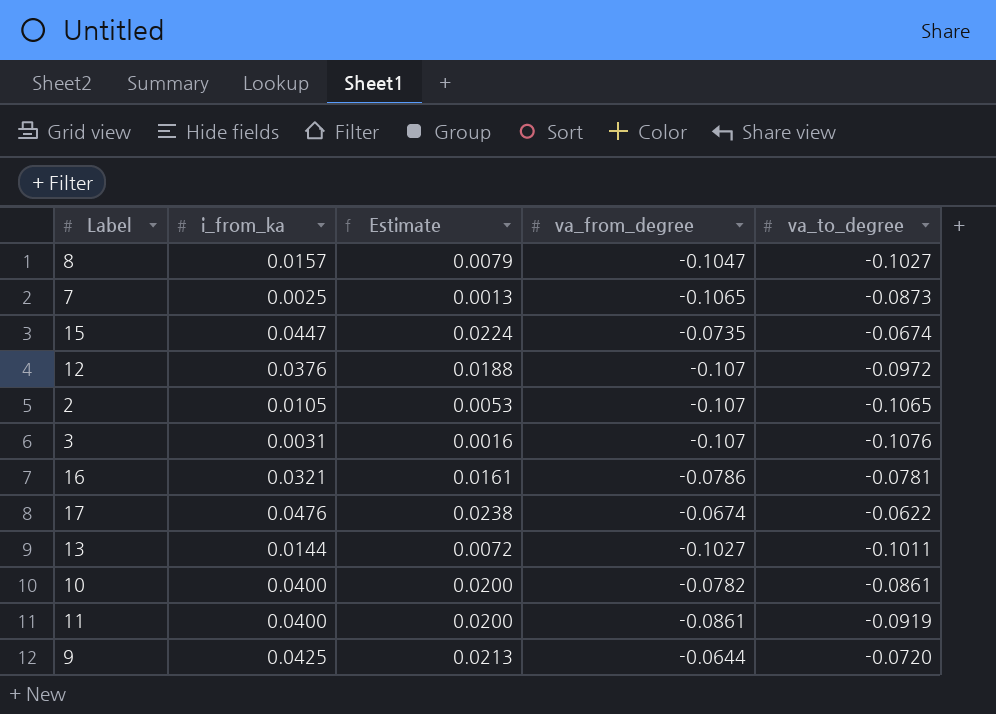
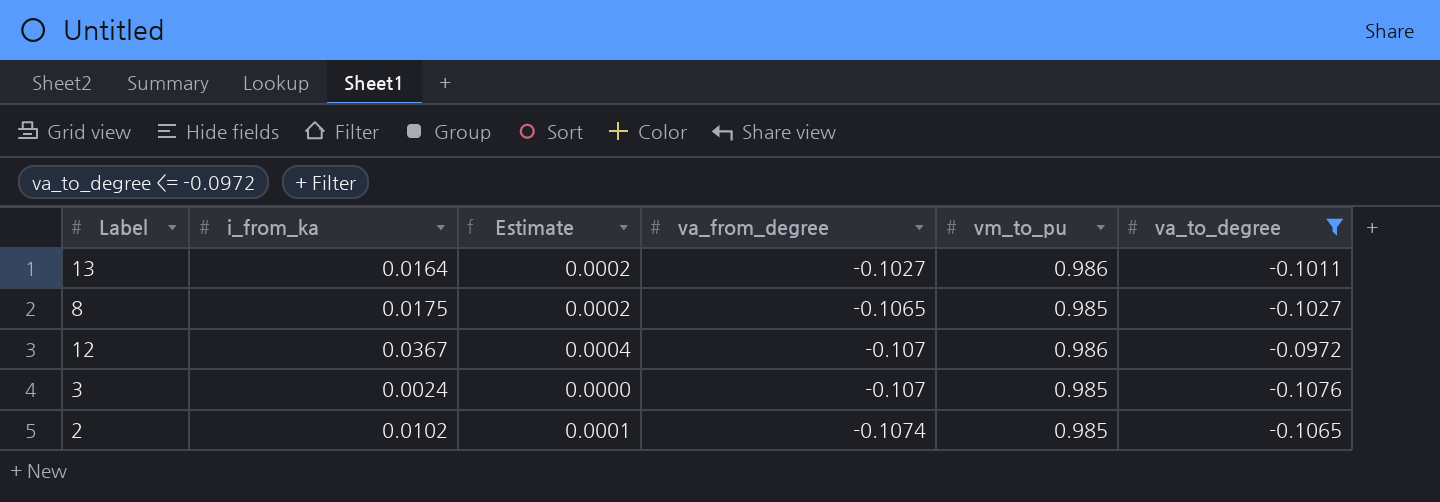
filter: none -> va_to_degree <= -0.0972
row order: none -> va_from_degree descending
column Estimate | formula: [i_from_ka] * 0.5 -> [i_from_ka] * 0.01
column vm_to_pu | position: none -> 5
13 | i_from_ka: 0.0144 -> 0.0164
8 | i_from_ka: 0.0157 -> 0.0175
8 | va_from_degree: -0.1047 -> -0.1065
12 | i_from_ka: 0.0376 -> 0.0367
3 | i_from_ka: 0.0031 -> 0.0024
2 | i_from_ka: 0.0105 -> 0.0102
2 | va_from_degree: -0.107 -> -0.1074

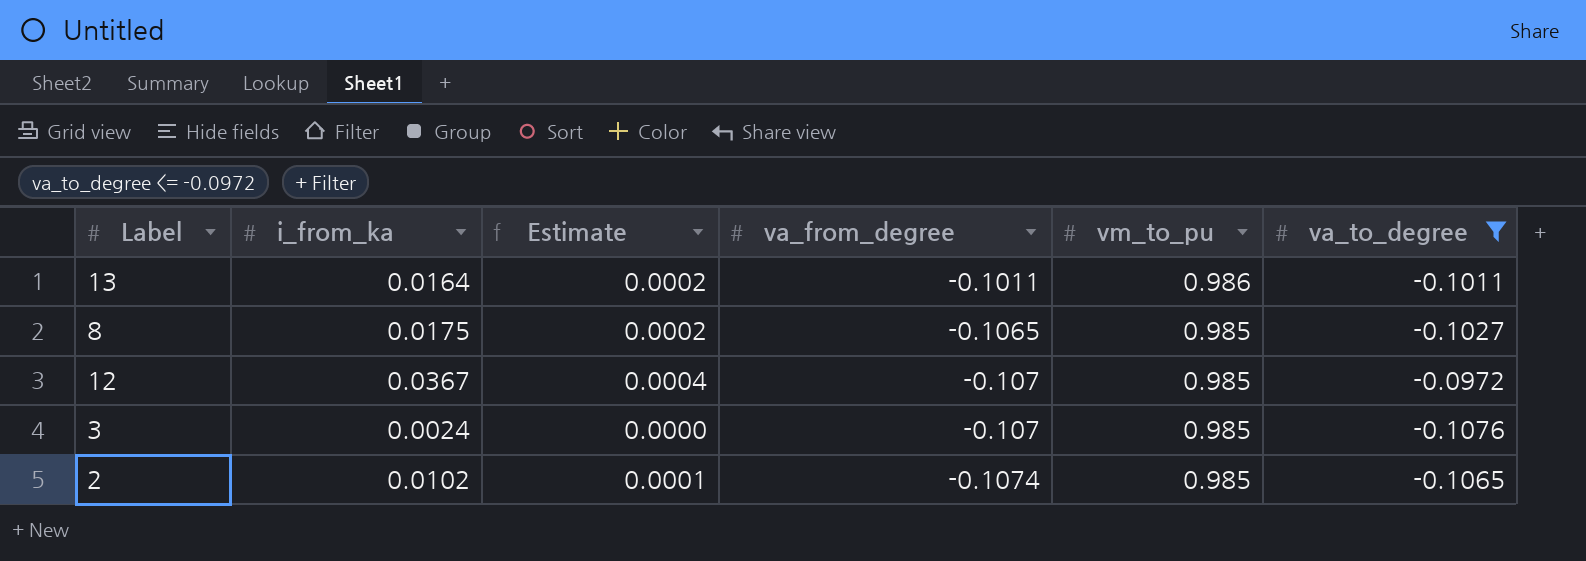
13 | va_from_degree: -0.1027 -> -0.1011
12 | vm_to_pu: 0.986 -> 0.985

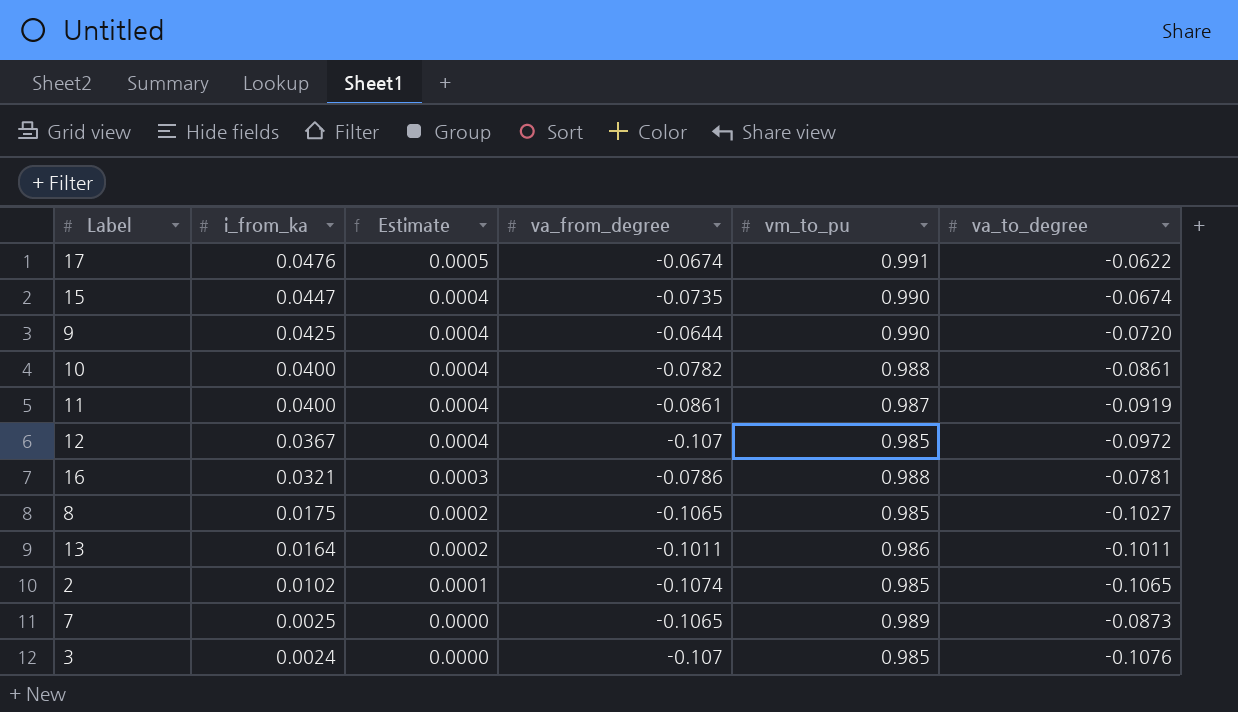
filter: va_to_degree <= -0.0972 -> none
row order: va_from_degree descending -> i_from_ka descending

